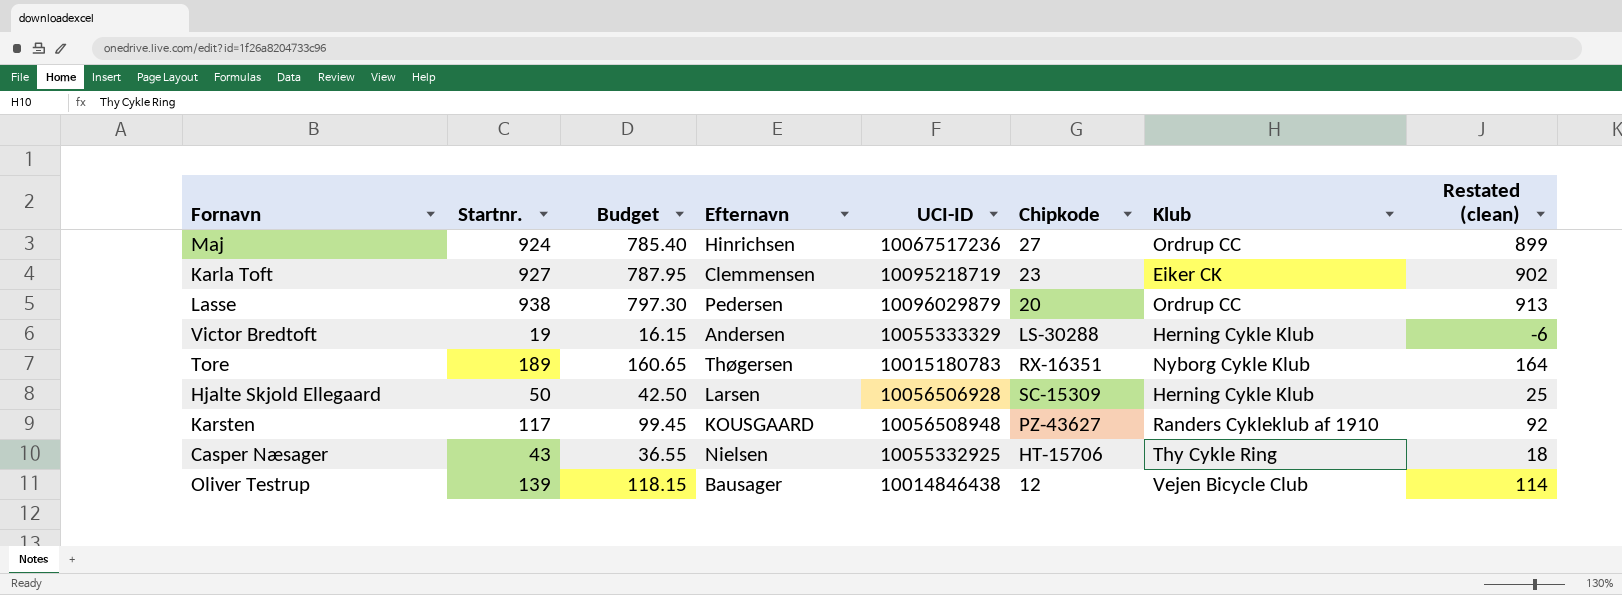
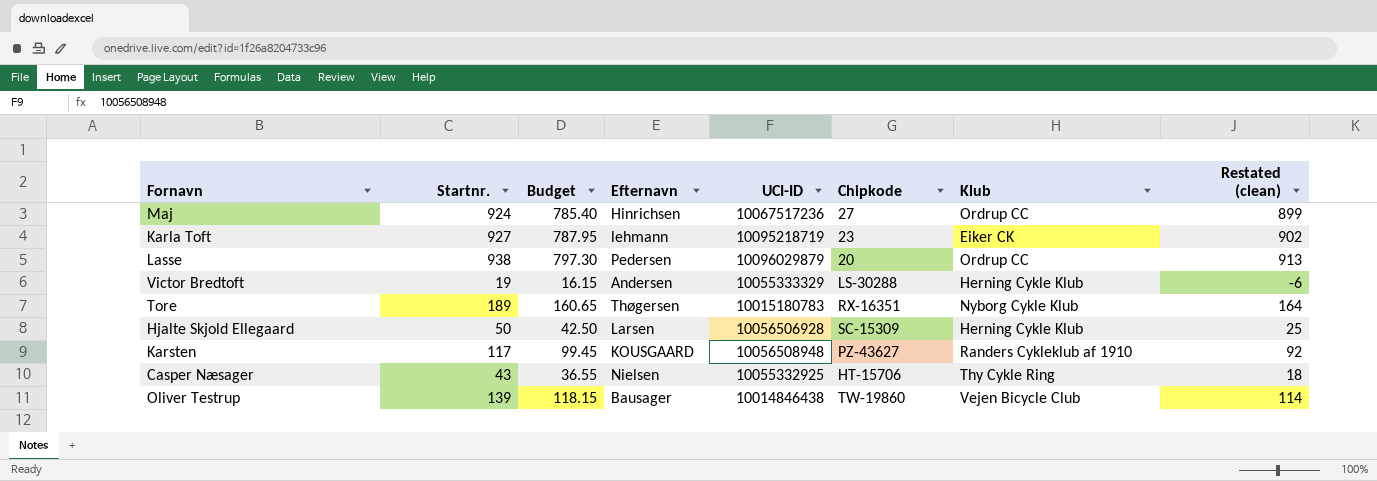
Karla Toft | Efternavn: Clemmensen -> lehmann
Oliver Testrup | Chipkode: 12 -> TW-19860

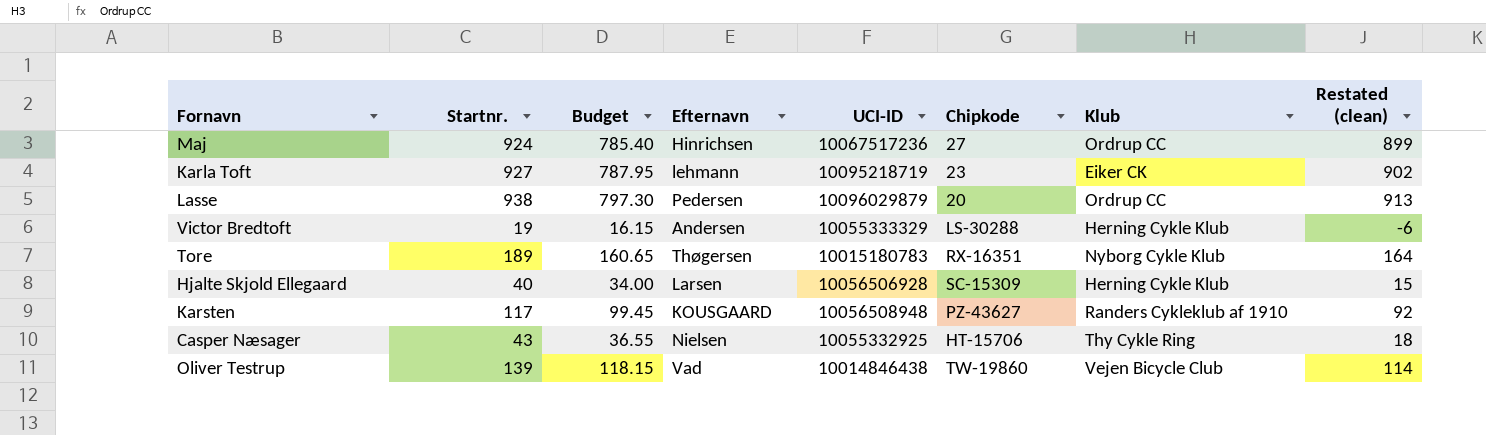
Hjalte Skjold Ellegaard | Startnr.: 50 -> 40
Hjalte Skjold Ellegaard | Budget: 42.50 -> 34.00
Hjalte Skjold Ellegaard | Restated (clean): 25 -> 15
Oliver Testrup | Efternavn: Bausager -> Vad

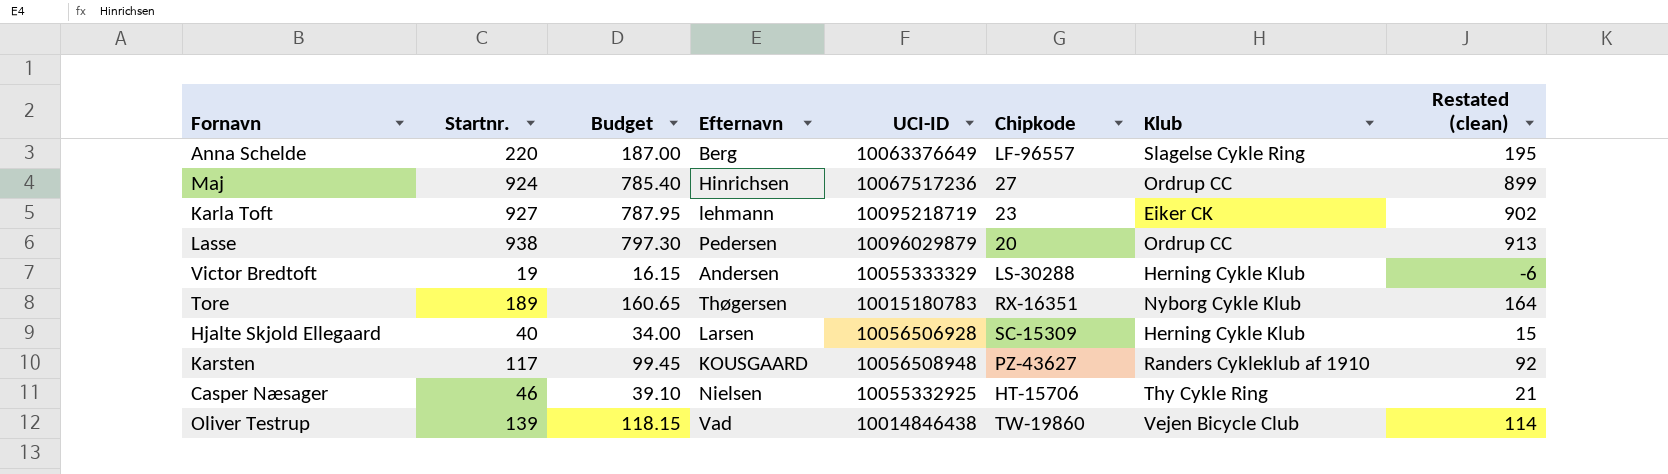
row Anna Schelde: none -> 220 | 187.00 | Berg | 10063376649 | LF-96557 | Slagelse Cykle Ring | 195
Casper Næsager | Startnr.: 43 -> 46
Casper Næsager | Budget: 36.55 -> 39.10
Casper Næsager | Restated (clean): 18 -> 21

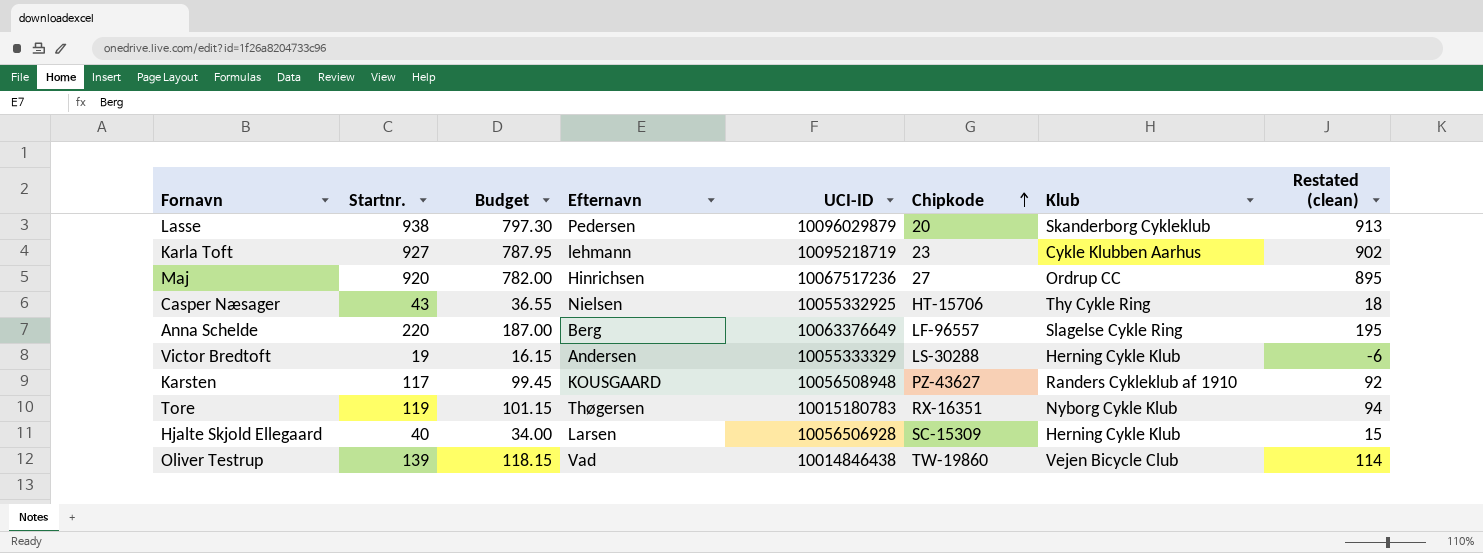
row order: none -> Chipkode ascending
Lasse | Klub: Ordrup CC -> Skanderborg Cykleklub
Karla Toft | Klub: Eiker CK -> Cykle Klubben Aarhus
Maj | Startnr.: 924 -> 920
Maj | Budget: 785.40 -> 782.00
Maj | Restated (clean): 899 -> 895
Casper Næsager | Startnr.: 46 -> 43
Casper Næsager | Budget: 39.10 -> 36.55
Casper Næsager | Restated (clean): 21 -> 18
Tore | Startnr.: 189 -> 119
Tore | Budget: 160.65 -> 101.15
Tore | Restated (clean): 164 -> 94

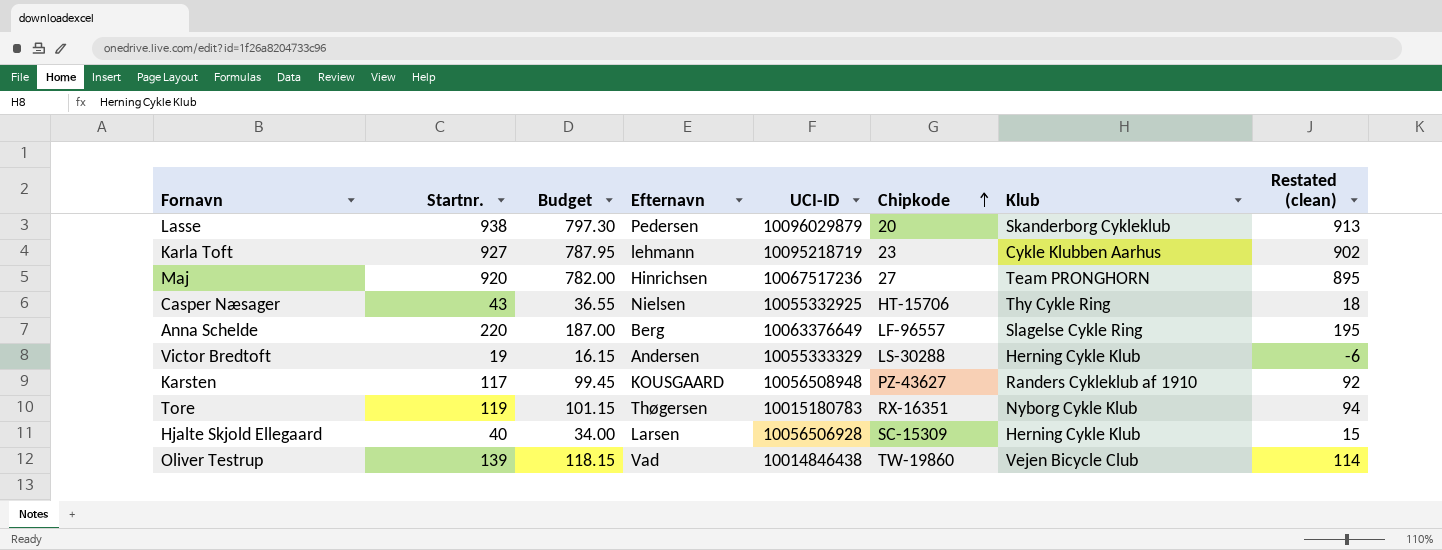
Maj | Klub: Ordrup CC -> Team PRONGHORN

